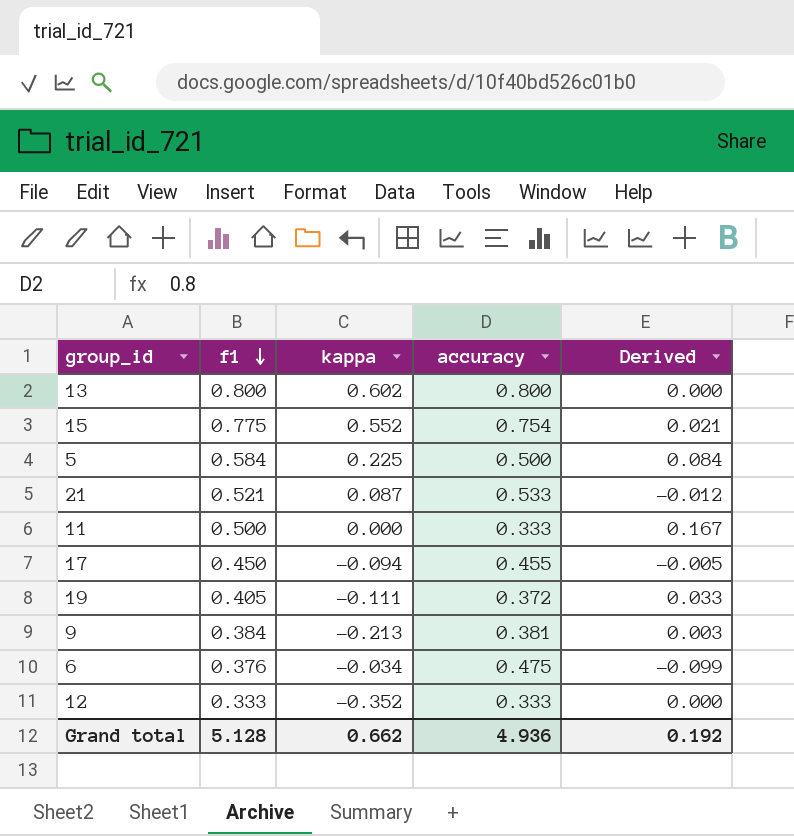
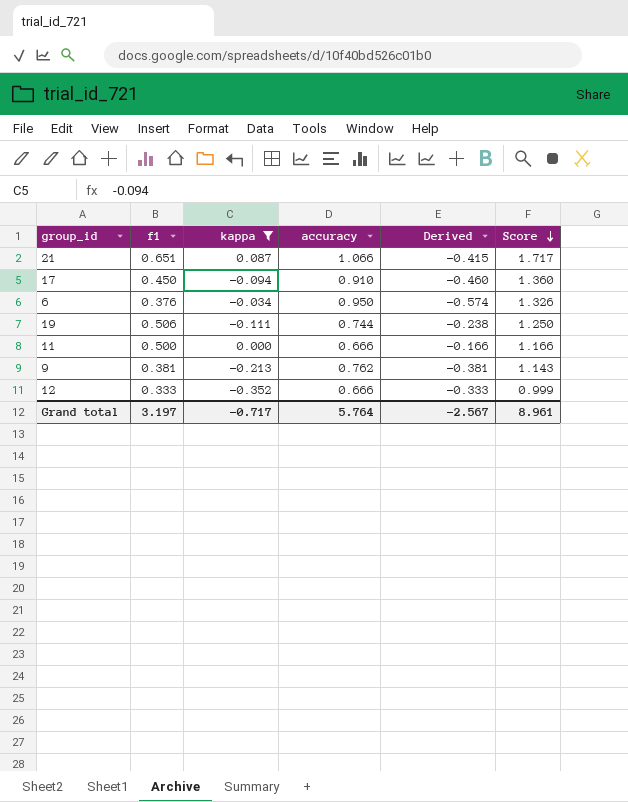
filter: none -> kappa <= 0.087
row order: f1 descending -> Score descending
column Score | formula: none -> [f1] + [accuracy]
21 | f1: 0.521 -> 0.651
21 | accuracy: 0.533 -> 1.066
21 | Derived: -0.012 -> -0.415
17 | accuracy: 0.455 -> 0.910
17 | Derived: -0.005 -> -0.460
6 | accuracy: 0.475 -> 0.950
6 | Derived: -0.099 -> -0.574
19 | f1: 0.405 -> 0.506
19 | accuracy: 0.372 -> 0.744
19 | Derived: 0.033 -> -0.238
11 | accuracy: 0.333 -> 0.666
11 | Derived: 0.167 -> -0.166
9 | f1: 0.384 -> 0.381
9 | accuracy: 0.381 -> 0.762
9 | Derived: 0.003 -> -0.381
12 | accuracy: 0.333 -> 0.666
12 | Derived: 0.000 -> -0.333
Grand total | f1: 5.128 -> 3.197
Grand total | kappa: 0.662 -> -0.717
Grand total | accuracy: 4.936 -> 5.764
Grand total | Derived: 0.192 -> -2.567

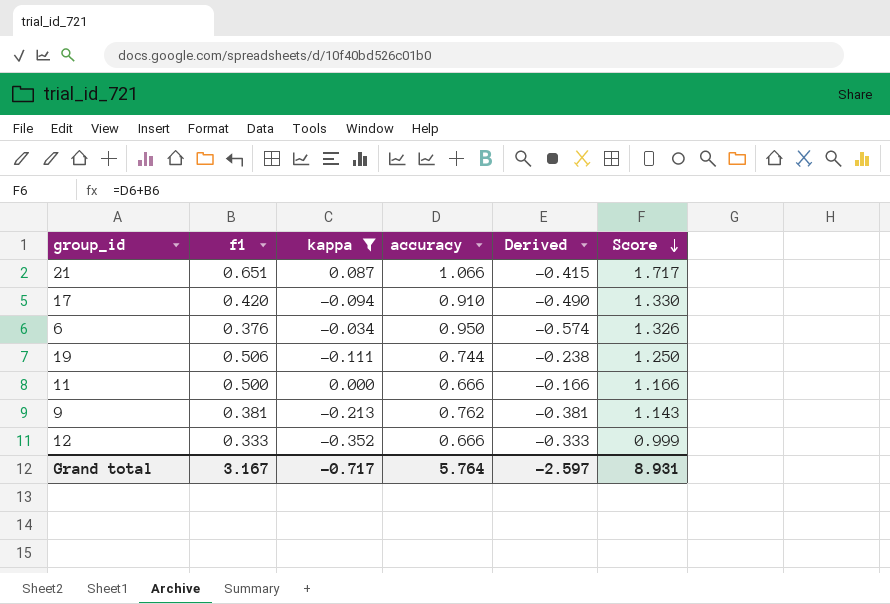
17 | f1: 0.450 -> 0.420
17 | Derived: -0.460 -> -0.490
17 | Score: 1.360 -> 1.330
Grand total | f1: 3.197 -> 3.167
Grand total | Derived: -2.567 -> -2.597
Grand total | Score: 8.961 -> 8.931

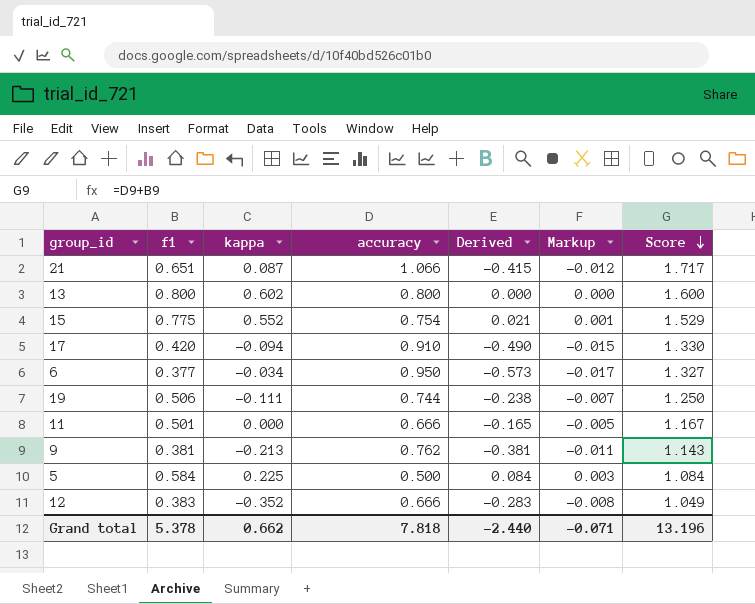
filter: kappa <= 0.087 -> none
column Markup | formula: none -> [Derived] * 0.03
6 | f1: 0.376 -> 0.377
6 | Derived: -0.574 -> -0.573
6 | Score: 1.326 -> 1.327
11 | f1: 0.500 -> 0.501
11 | Derived: -0.166 -> -0.165
11 | Score: 1.166 -> 1.167
12 | f1: 0.333 -> 0.383
12 | Derived: -0.333 -> -0.283
12 | Score: 0.999 -> 1.049
Grand total | f1: 3.167 -> 5.378
Grand total | kappa: -0.717 -> 0.662
Grand total | accuracy: 5.764 -> 7.818
Grand total | Derived: -2.597 -> -2.440
Grand total | Score: 8.931 -> 13.196

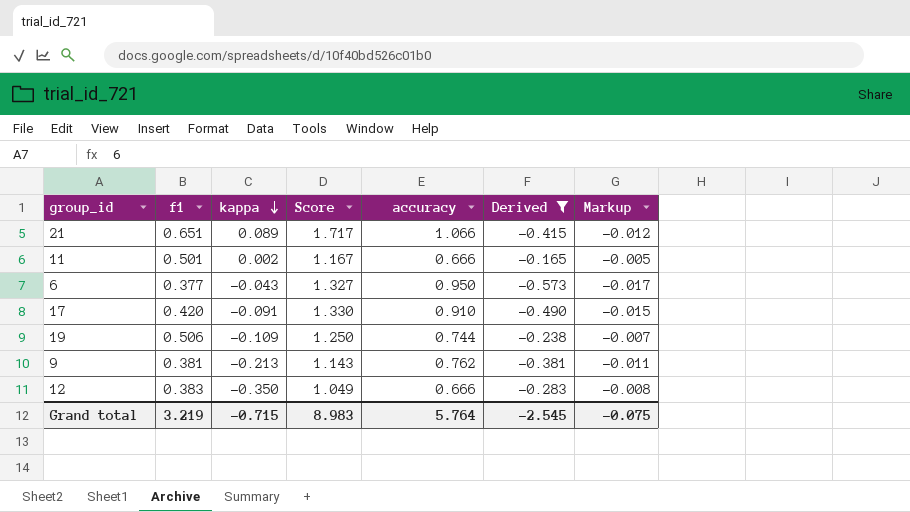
filter: none -> Derived <= -0.165
row order: Score descending -> kappa descending
column Score | position: 7 -> 4
21 | kappa: 0.087 -> 0.089
11 | kappa: 0.000 -> 0.002
6 | kappa: -0.034 -> -0.043
17 | kappa: -0.094 -> -0.091
19 | kappa: -0.111 -> -0.109
12 | kappa: -0.352 -> -0.350
Grand total | f1: 5.378 -> 3.219
Grand total | kappa: 0.662 -> -0.715
Grand total | Score: 13.196 -> 8.983
Grand total | accuracy: 7.818 -> 5.764
Grand total | Derived: -2.440 -> -2.545
Grand total | Markup: -0.071 -> -0.075

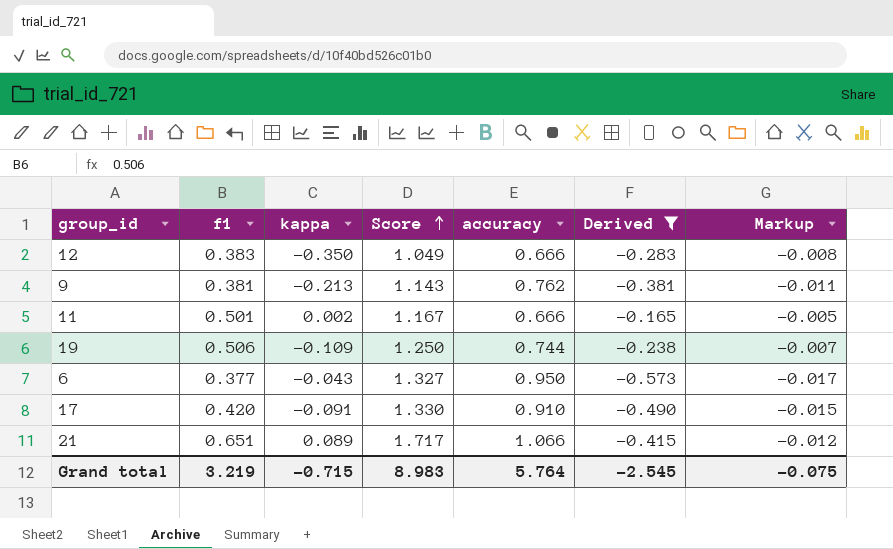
row order: kappa descending -> Score ascending

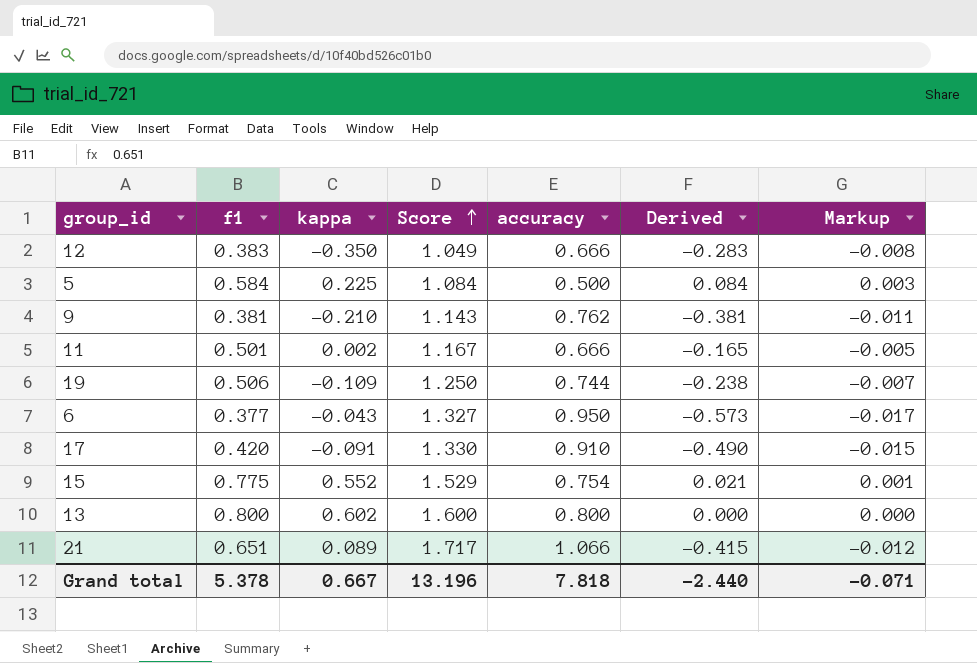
filter: Derived <= -0.165 -> none
9 | kappa: -0.213 -> -0.210
Grand total | f1: 3.219 -> 5.378
Grand total | kappa: -0.715 -> 0.667
Grand total | Score: 8.983 -> 13.196
Grand total | accuracy: 5.764 -> 7.818
Grand total | Derived: -2.545 -> -2.440
Grand total | Markup: -0.075 -> -0.071

